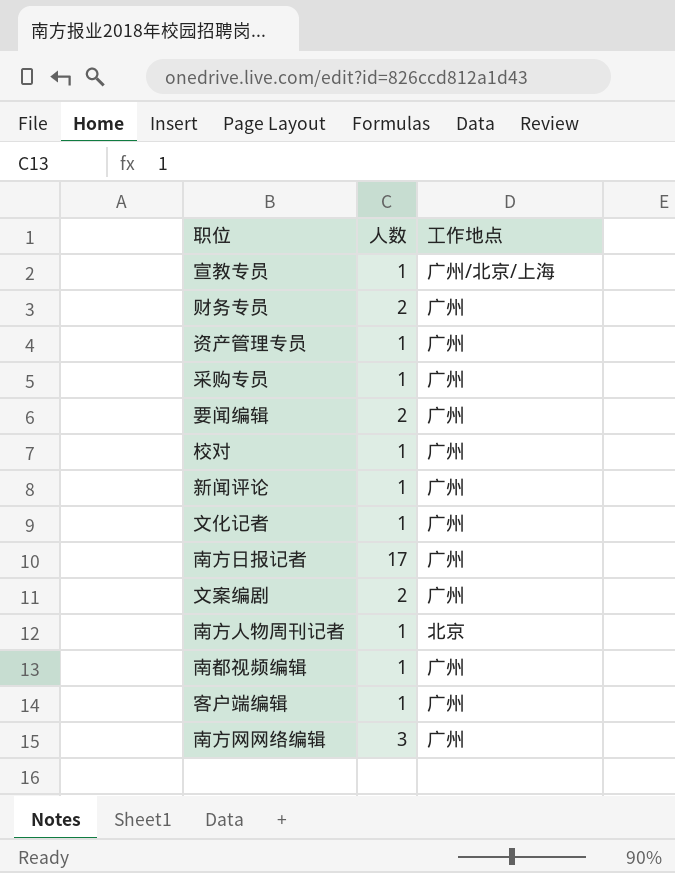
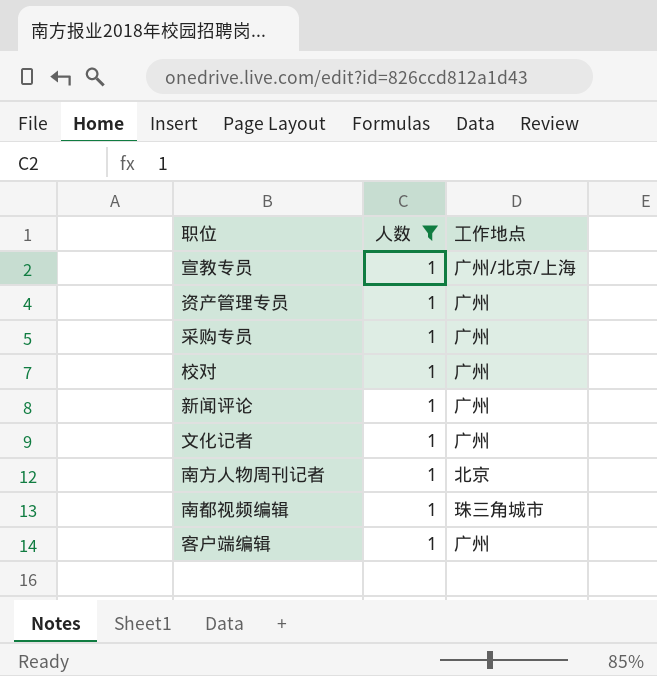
filter: none -> 人数 = 1
南都视频编辑 | 工作地点: 广州 -> 珠三角城市

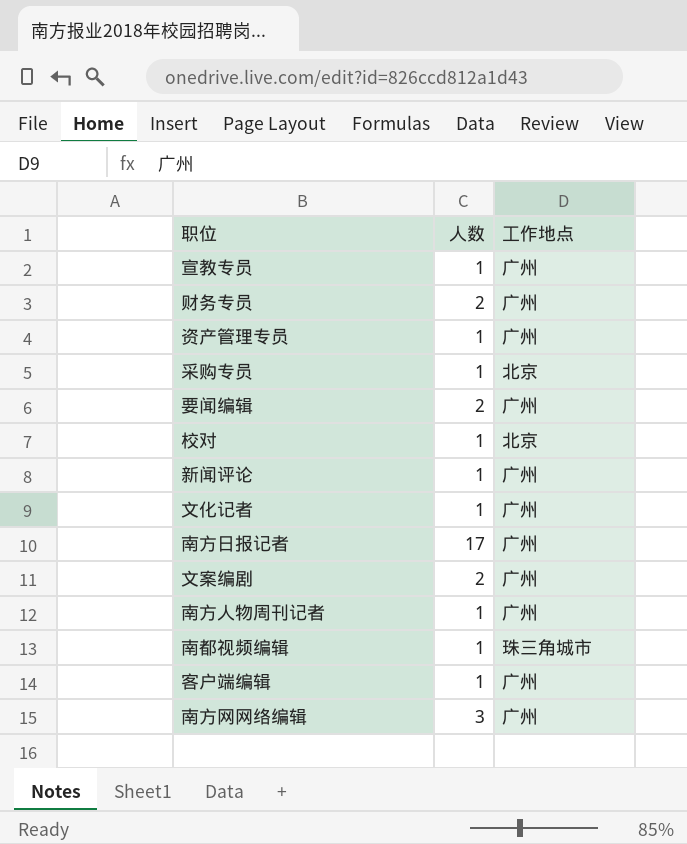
filter: 人数 = 1 -> none
宣教专员 | 工作地点: 广州/北京/上海 -> 广州
采购专员 | 工作地点: 广州 -> 北京
校对 | 工作地点: 广州 -> 北京
南方人物周刊记者 | 工作地点: 北京 -> 广州

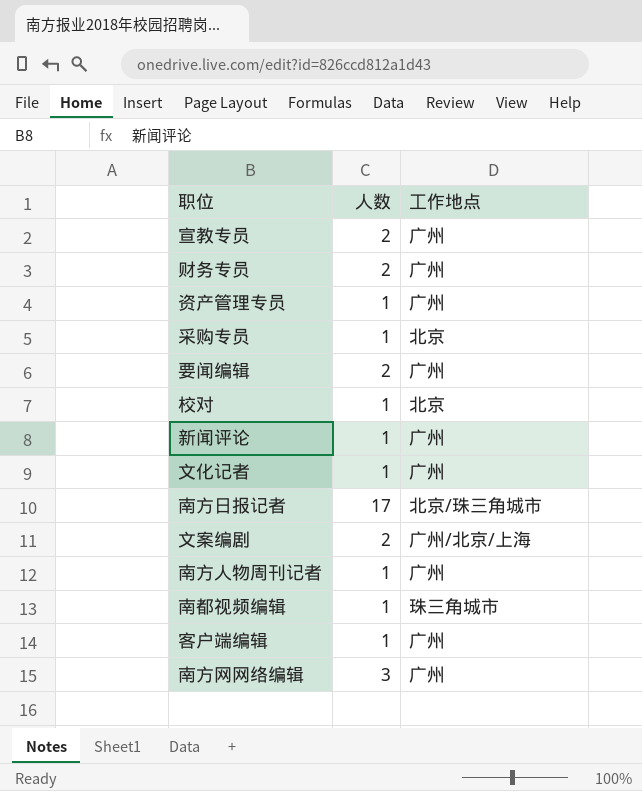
宣教专员 | 人数: 1 -> 2
南方日报记者 | 工作地点: 广州 -> 北京/珠三角城市
文案编剧 | 工作地点: 广州 -> 广州/北京/上海

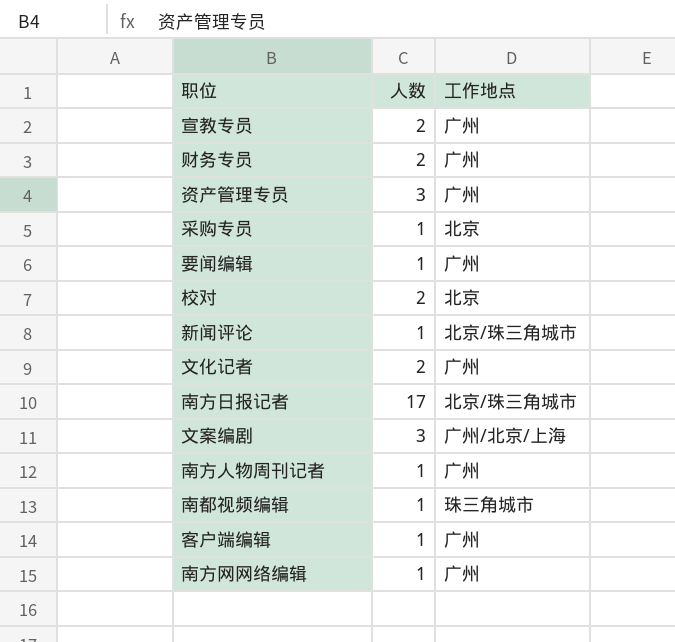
资产管理专员 | 人数: 1 -> 3
要闻编辑 | 人数: 2 -> 1
校对 | 人数: 1 -> 2
新闻评论 | 工作地点: 广州 -> 北京/珠三角城市
文化记者 | 人数: 1 -> 2
文案编剧 | 人数: 2 -> 3
南方网网络编辑 | 人数: 3 -> 1

